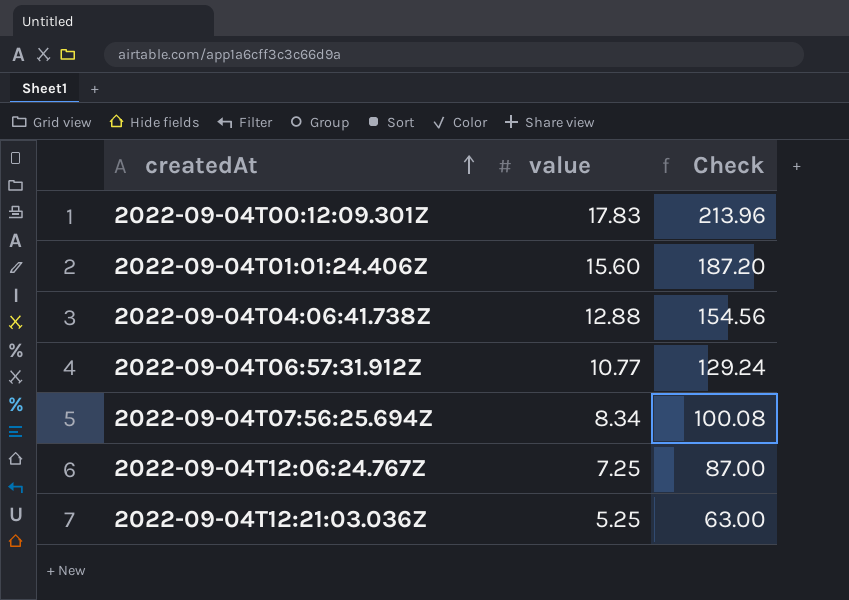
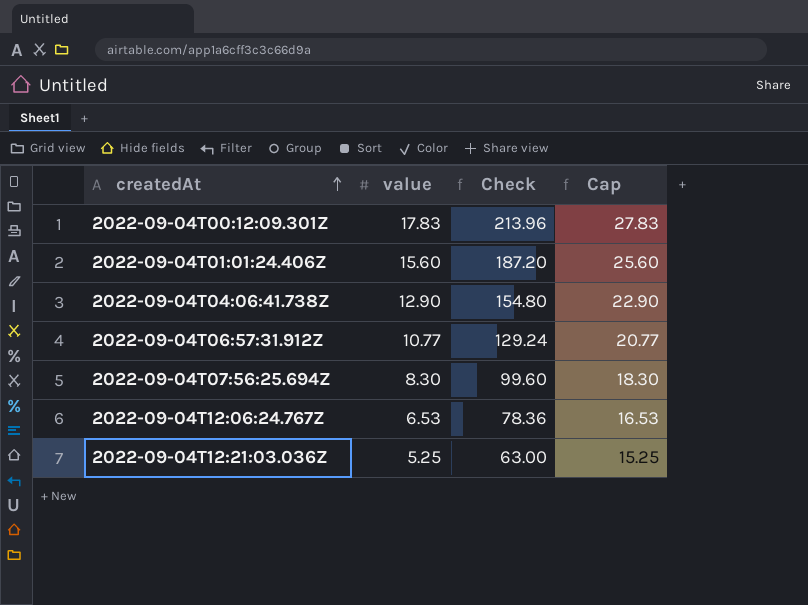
column Cap | formula: none -> [value] + 10
2022-09-04T04:06:41.738Z | value: 12.88 -> 12.90
2022-09-04T04:06:41.738Z | Check: 154.56 -> 154.80
2022-09-04T07:56:25.694Z | value: 8.34 -> 8.30
2022-09-04T07:56:25.694Z | Check: 100.08 -> 99.60
2022-09-04T12:06:24.767Z | value: 7.25 -> 6.53
2022-09-04T12:06:24.767Z | Check: 87.00 -> 78.36

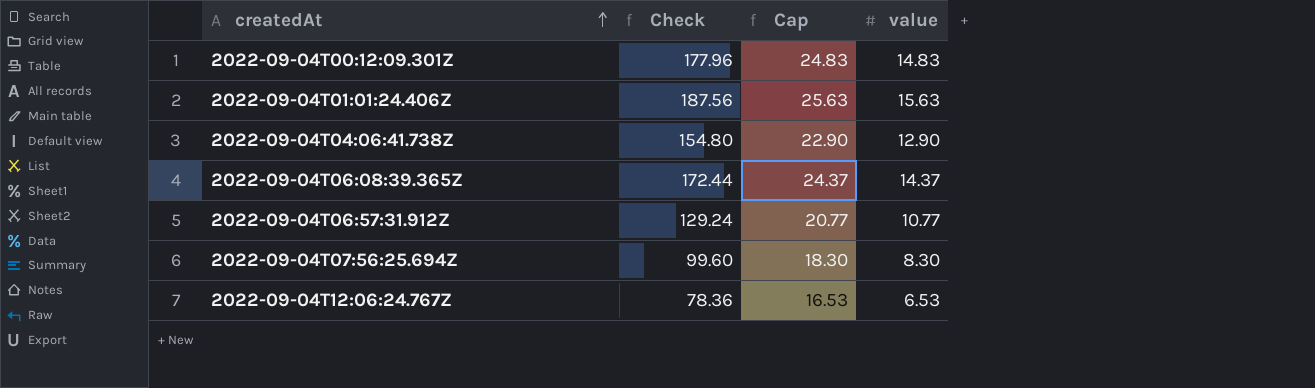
column value | position: 2 -> 4
row 2022-09-04T12:21:03.036Z: 5.25 | 63.00 | 15.25 -> none
2022-09-04T00:12:09.301Z | Check: 213.96 -> 177.96
2022-09-04T00:12:09.301Z | Cap: 27.83 -> 24.83
2022-09-04T00:12:09.301Z | value: 17.83 -> 14.83
2022-09-04T01:01:24.406Z | Check: 187.20 -> 187.56
2022-09-04T01:01:24.406Z | Cap: 25.60 -> 25.63
2022-09-04T01:01:24.406Z | value: 15.60 -> 15.63
row 2022-09-04T06:08:39.365Z: none -> 172.44 | 24.37 | 14.37

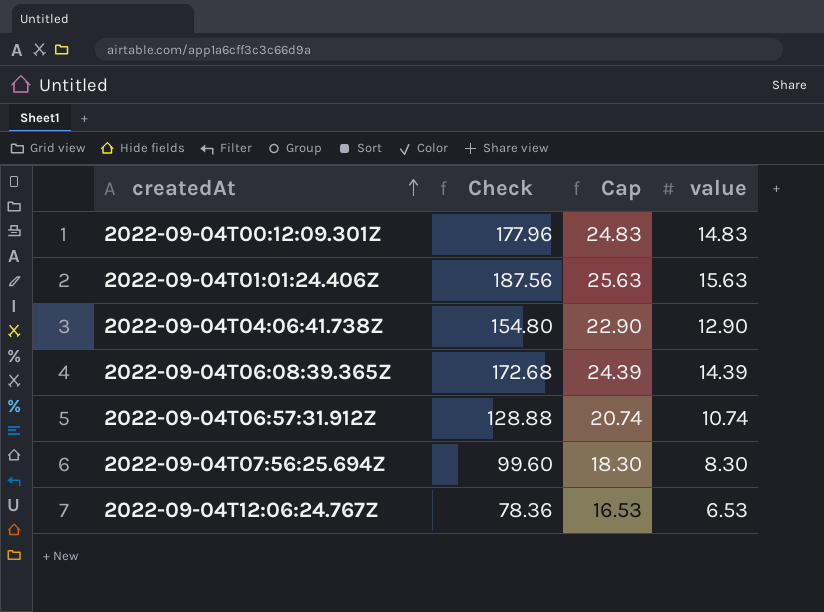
2022-09-04T06:08:39.365Z | Check: 172.44 -> 172.68
2022-09-04T06:08:39.365Z | Cap: 24.37 -> 24.39
2022-09-04T06:08:39.365Z | value: 14.37 -> 14.39
2022-09-04T06:57:31.912Z | Check: 129.24 -> 128.88
2022-09-04T06:57:31.912Z | Cap: 20.77 -> 20.74
2022-09-04T06:57:31.912Z | value: 10.77 -> 10.74

